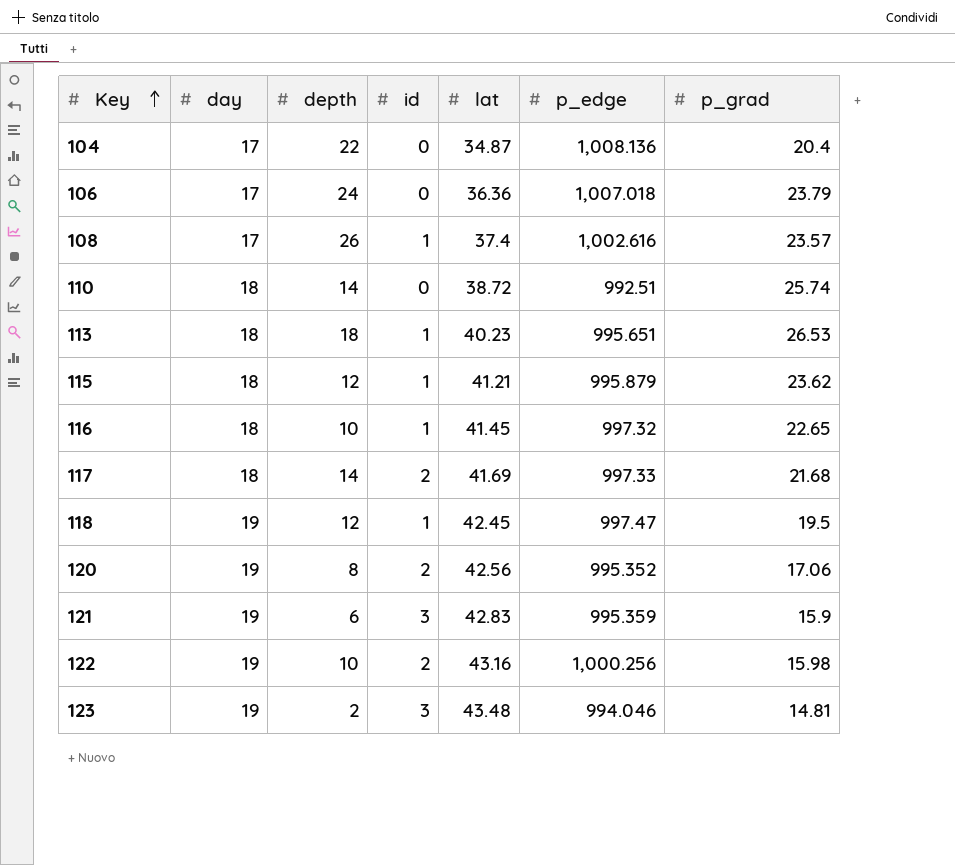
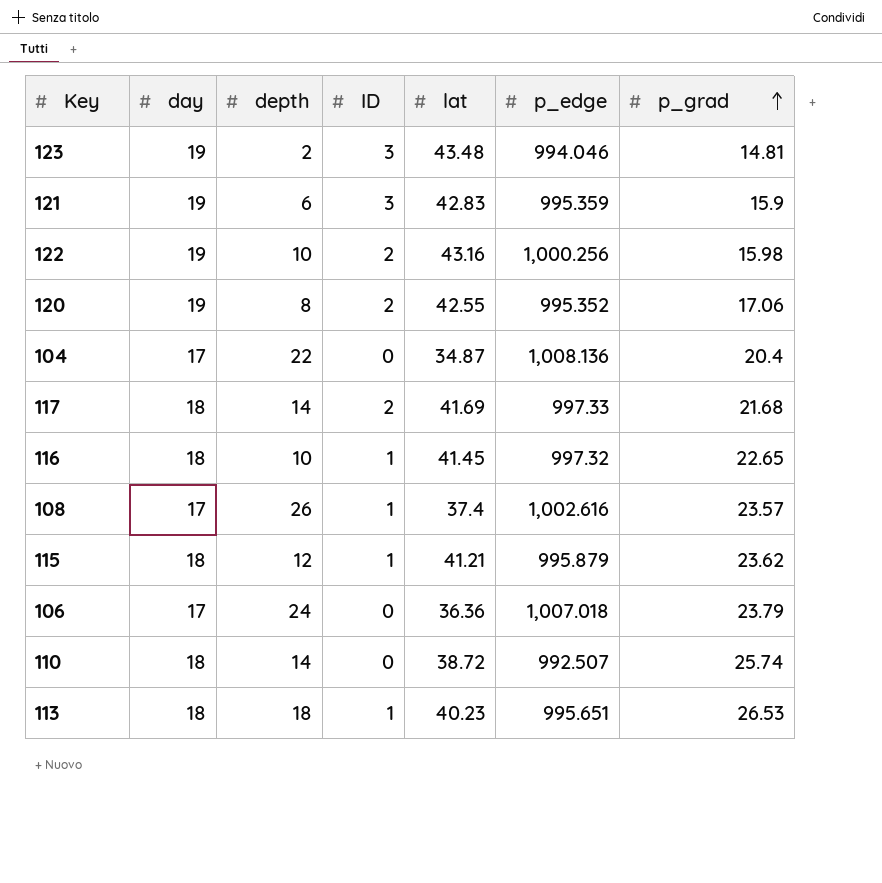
row order: Key ascending -> p_grad ascending
column name: id -> ID
row 118: 19 | 12 | 1 | 42.45 | 997.47 | 19.5 -> none
120 | lat: 42.56 -> 42.55
110 | p_edge: 992.51 -> 992.507

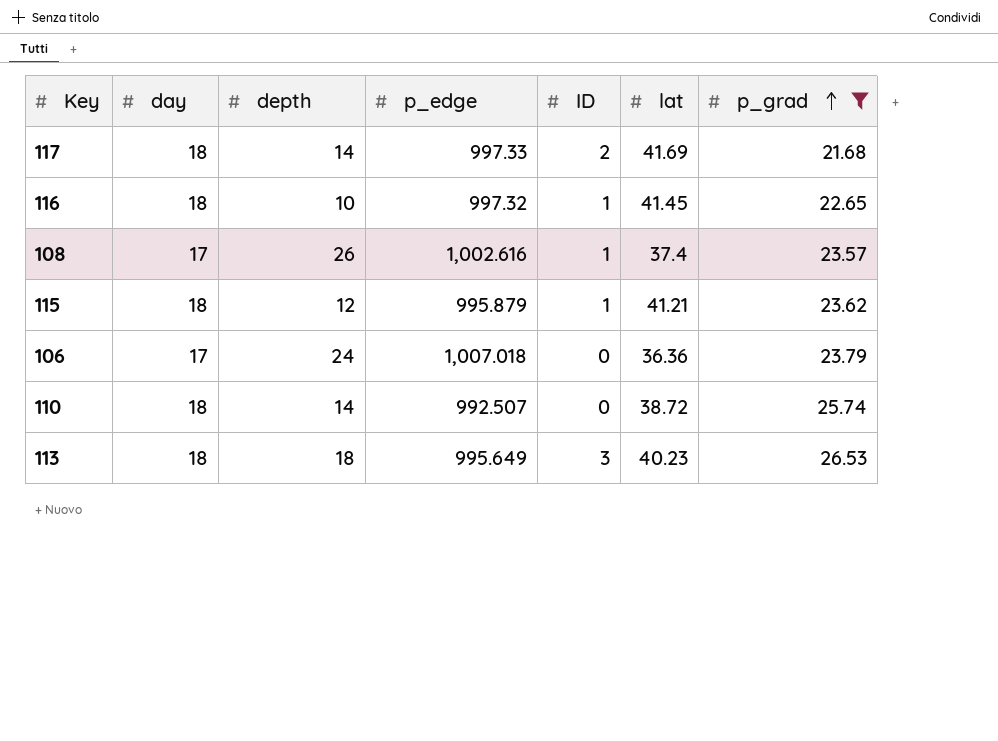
filter: none -> p_grad >= 21.68
column p_edge | position: 6 -> 4
113 | p_edge: 995.651 -> 995.649
113 | ID: 1 -> 3

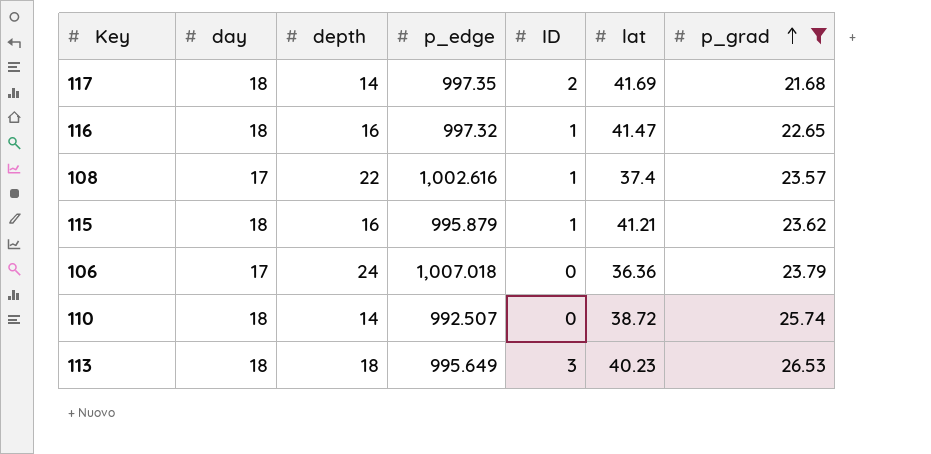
117 | p_edge: 997.33 -> 997.35
116 | depth: 10 -> 16
116 | lat: 41.45 -> 41.47
108 | depth: 26 -> 22
115 | depth: 12 -> 16

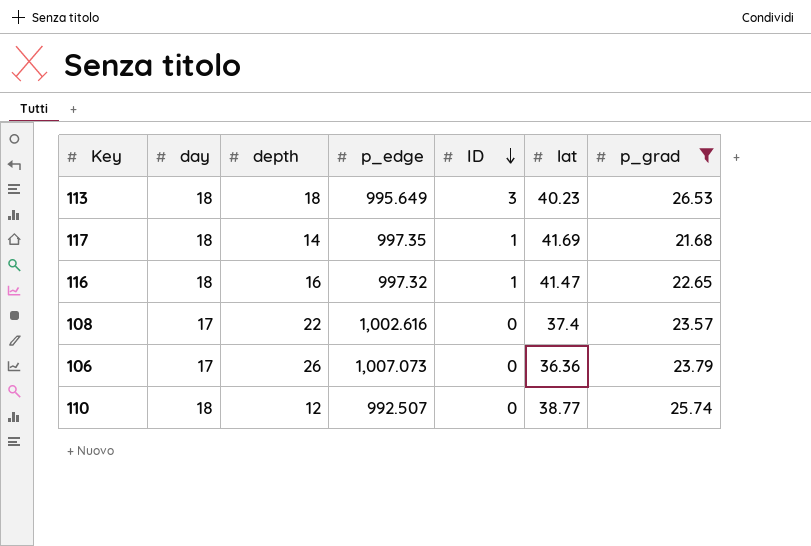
row order: p_grad ascending -> ID descending
row 115: 18 | 16 | 995.879 | 1 | 41.21 | 23.62 -> none
117 | ID: 2 -> 1
108 | ID: 1 -> 0
106 | depth: 24 -> 26
106 | p_edge: 1,007.018 -> 1,007.073
110 | depth: 14 -> 12
110 | lat: 38.72 -> 38.77

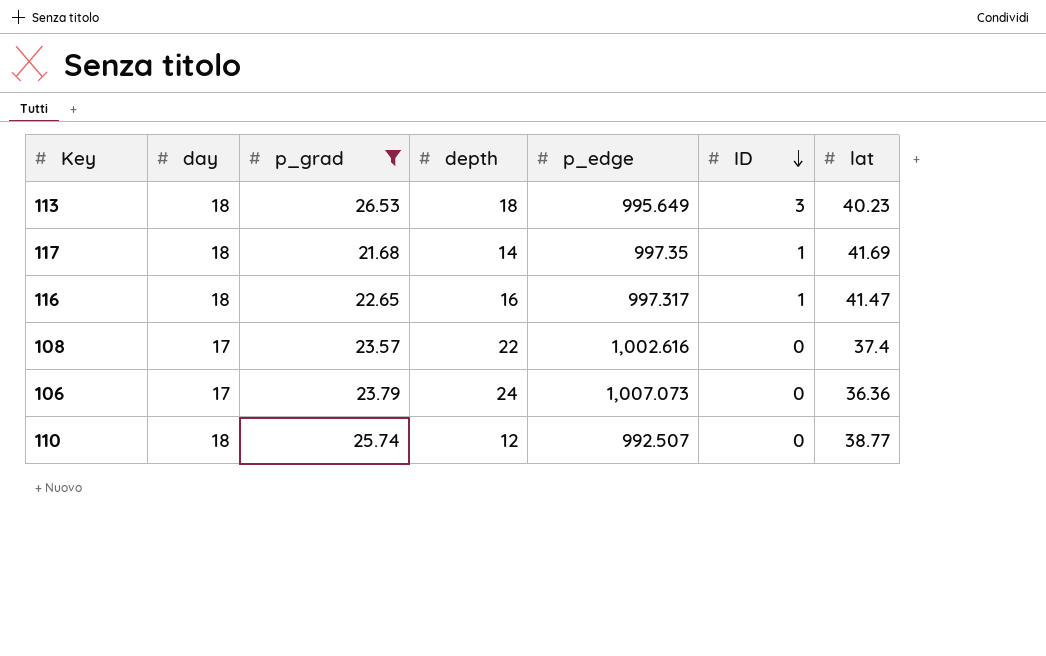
column p_grad | position: 7 -> 3
116 | p_edge: 997.32 -> 997.317
106 | depth: 26 -> 24

